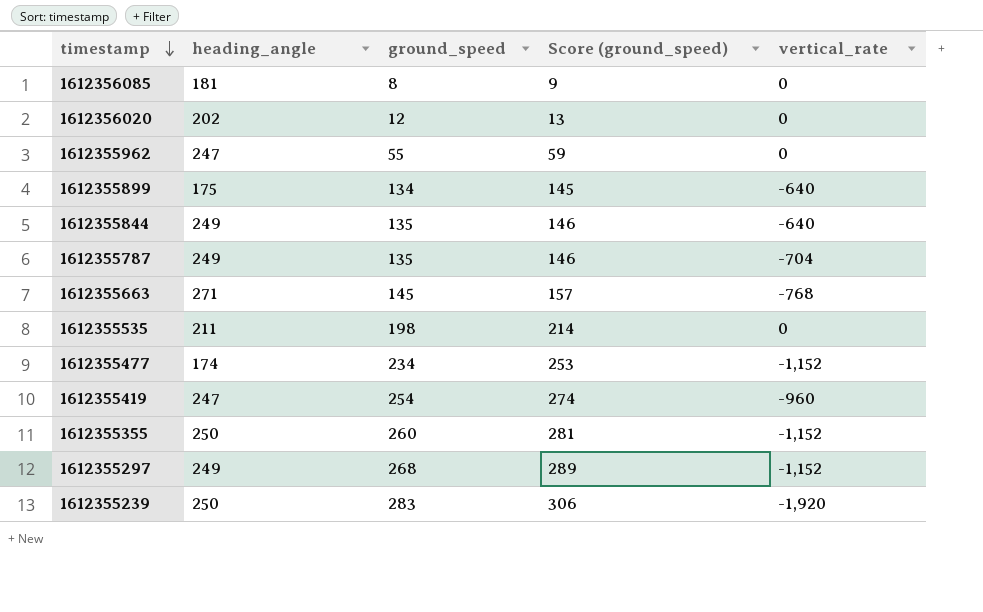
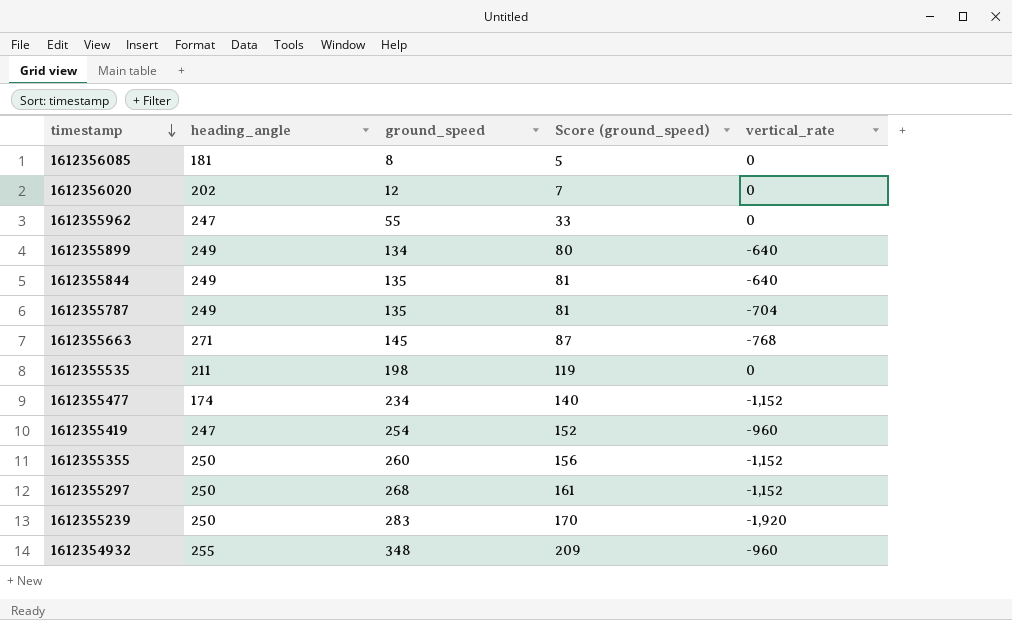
column Score (ground_speed) | formula: [ground_speed] * 1.08 -> [ground_speed] * 0.6
1612355899 | heading_angle: 175 -> 249
1612355297 | heading_angle: 249 -> 250
row 1612354932: none -> 255 | 348 | 209 | -960

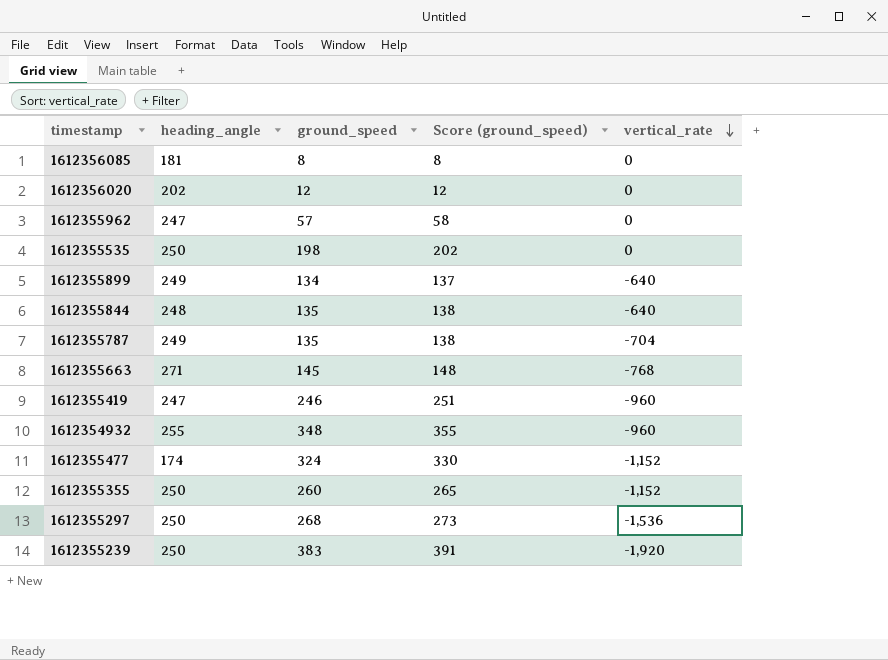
row order: timestamp descending -> vertical_rate descending
column Score (ground_speed) | formula: [ground_speed] * 0.6 -> [ground_speed] * 1.02
1612355962 | ground_speed: 55 -> 57
1612355535 | heading_angle: 211 -> 250
1612355844 | heading_angle: 249 -> 248
1612355419 | ground_speed: 254 -> 246
1612355477 | ground_speed: 234 -> 324
1612355297 | vertical_rate: -1,152 -> -1,536
1612355239 | ground_speed: 283 -> 383

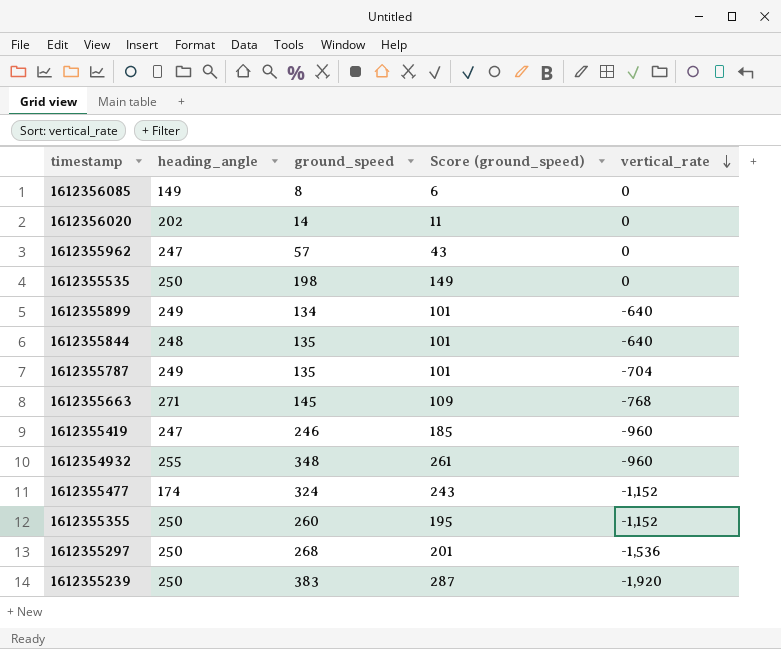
column Score (ground_speed) | formula: [ground_speed] * 1.02 -> [ground_speed] * 0.75
1612356085 | heading_angle: 181 -> 149
1612356020 | ground_speed: 12 -> 14

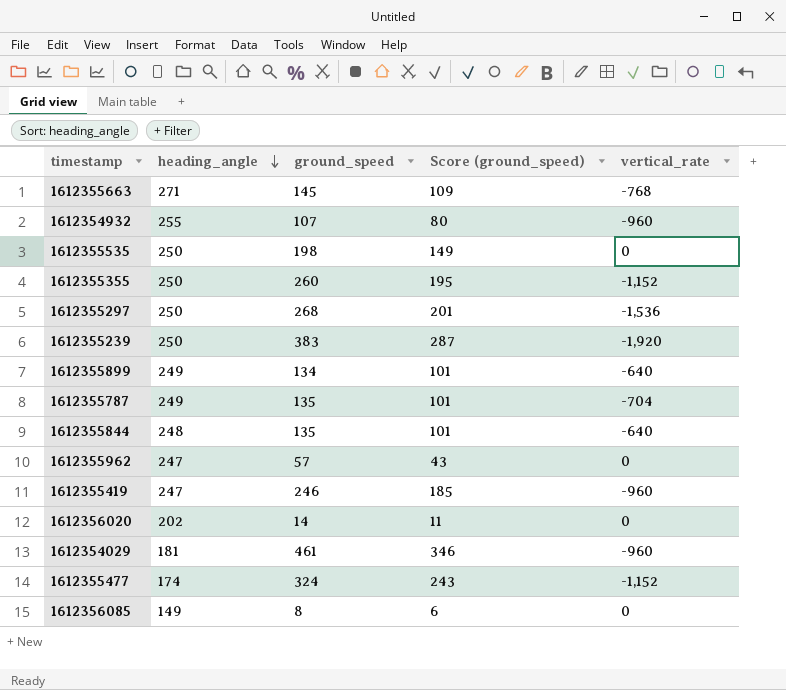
row order: vertical_rate descending -> heading_angle descending
1612354932 | ground_speed: 348 -> 107
1612354932 | Score (ground_speed): 261 -> 80
row 1612354029: none -> 181 | 461 | 346 | -960

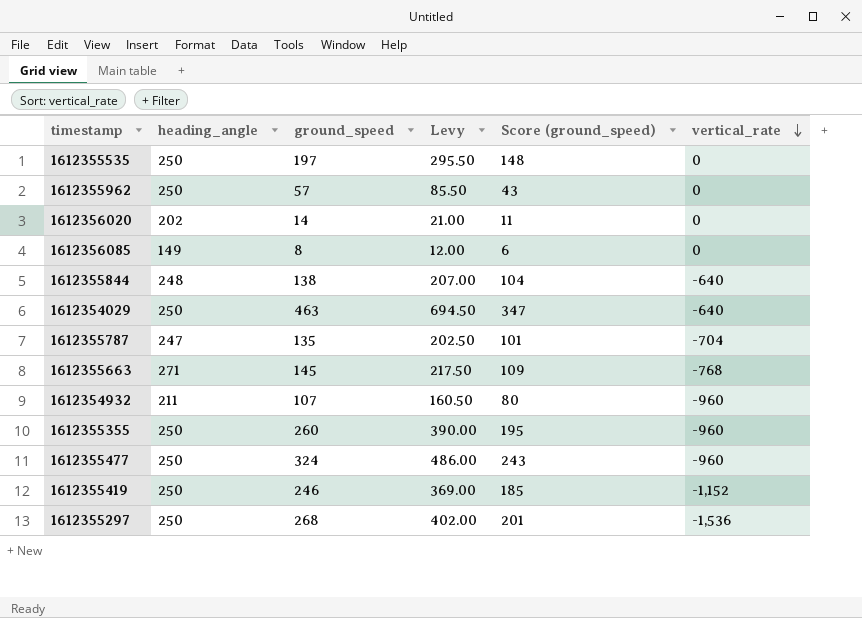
row order: heading_angle descending -> vertical_rate descending
column Levy | formula: none -> [ground_speed] * 1.5
row 1612355239: 250 | 383 | 287 | -1,920 -> none
row 1612355899: 249 | 134 | 101 | -640 -> none
1612355535 | ground_speed: 198 -> 197
1612355535 | Score (ground_speed): 149 -> 148
1612355962 | heading_angle: 247 -> 250
1612355844 | ground_speed: 135 -> 138
1612355844 | Score (ground_speed): 101 -> 104
1612354029 | heading_angle: 181 -> 250
1612354029 | ground_speed: 461 -> 463
1612354029 | Score (ground_speed): 346 -> 347
1612354029 | vertical_rate: -960 -> -640
1612355787 | heading_angle: 249 -> 247
1612354932 | heading_angle: 255 -> 211
1612355355 | vertical_rate: -1,152 -> -960
1612355477 | heading_angle: 174 -> 250
1612355477 | vertical_rate: -1,152 -> -960
1612355419 | heading_angle: 247 -> 250
1612355419 | vertical_rate: -960 -> -1,152

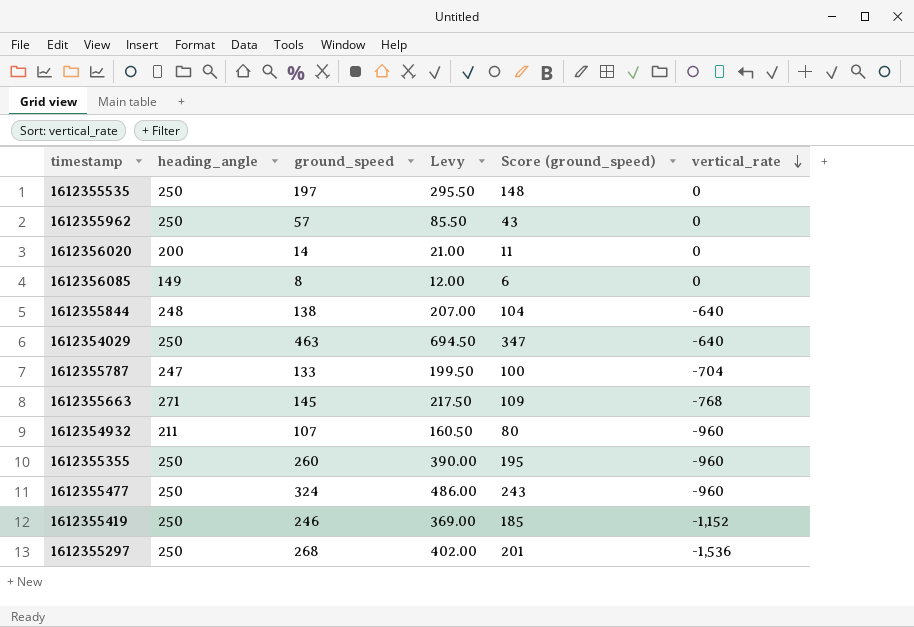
1612356020 | heading_angle: 202 -> 200
1612355787 | ground_speed: 135 -> 133
1612355787 | Levy: 202.50 -> 199.50
1612355787 | Score (ground_speed): 101 -> 100

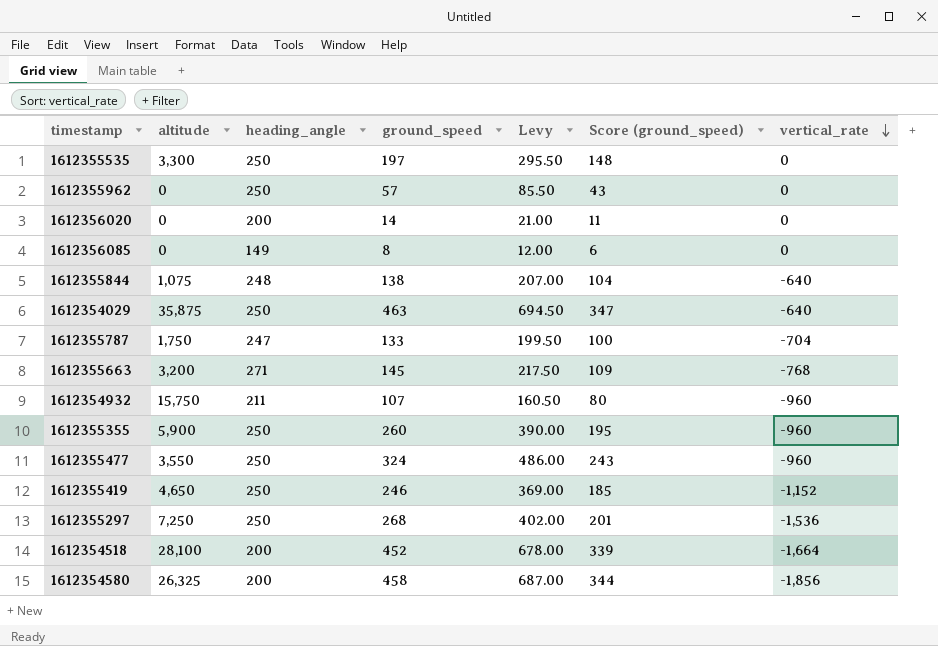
column altitude | position: none -> 2
row 1612354518: none -> 28,100 | 200 | 452 | 678.00 | 339 | -1,664
row 1612354580: none -> 26,325 | 200 | 458 | 687.00 | 344 | -1,856

